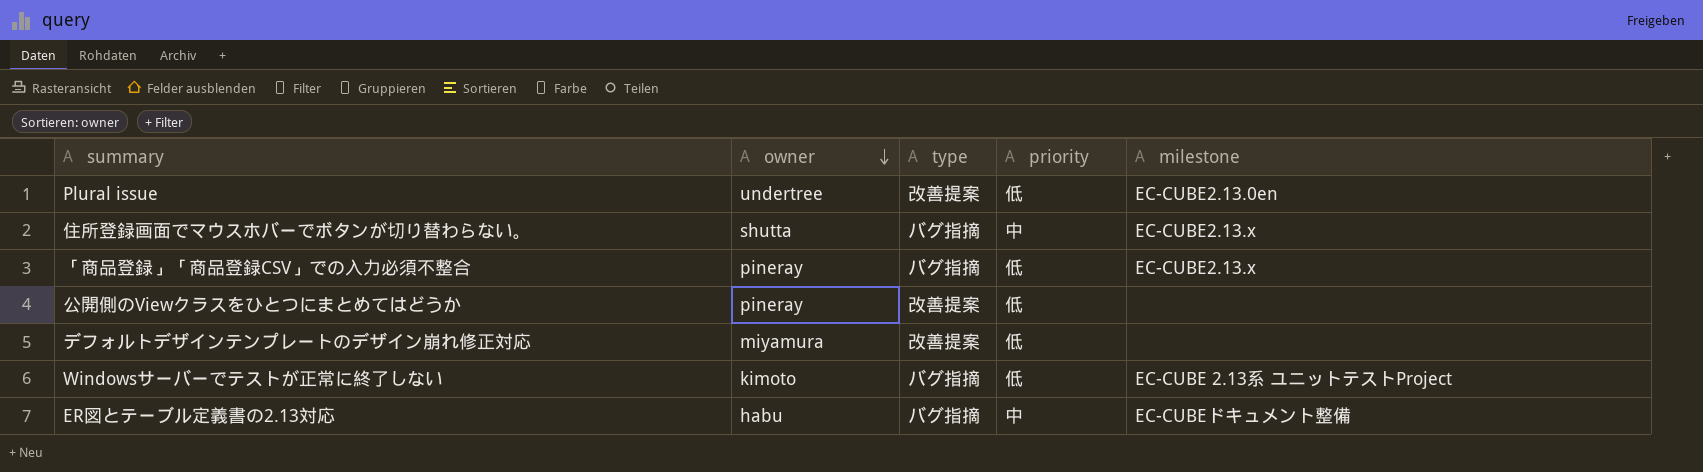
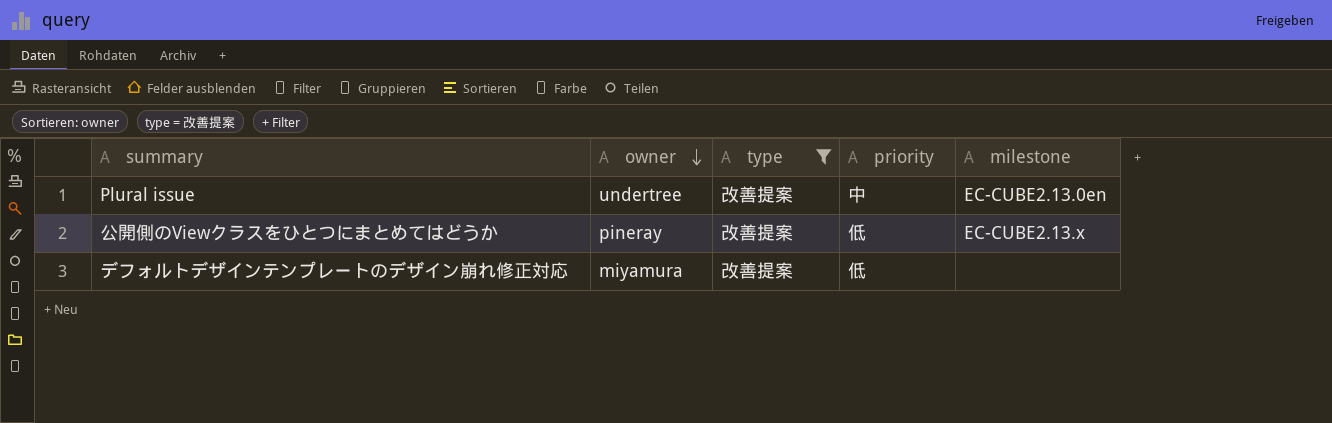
filter: none -> type = 改善提案
Plural issue | priority: 低 -> 中
公開側のViewクラスをひとつにまとめてはどうか | milestone: none -> EC-CUBE2.13.x

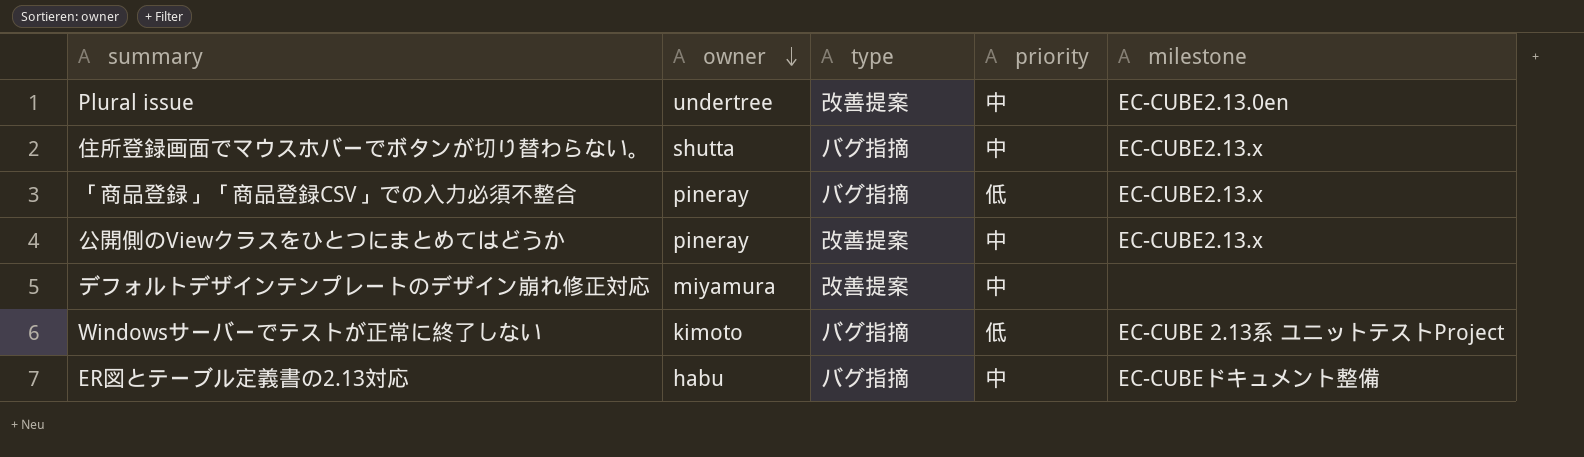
filter: type = 改善提案 -> none
公開側のViewクラスをひとつにまとめてはどうか | priority: 低 -> 中
デフォルトデザインテンプレートのデザイン崩れ修正対応 | priority: 低 -> 中

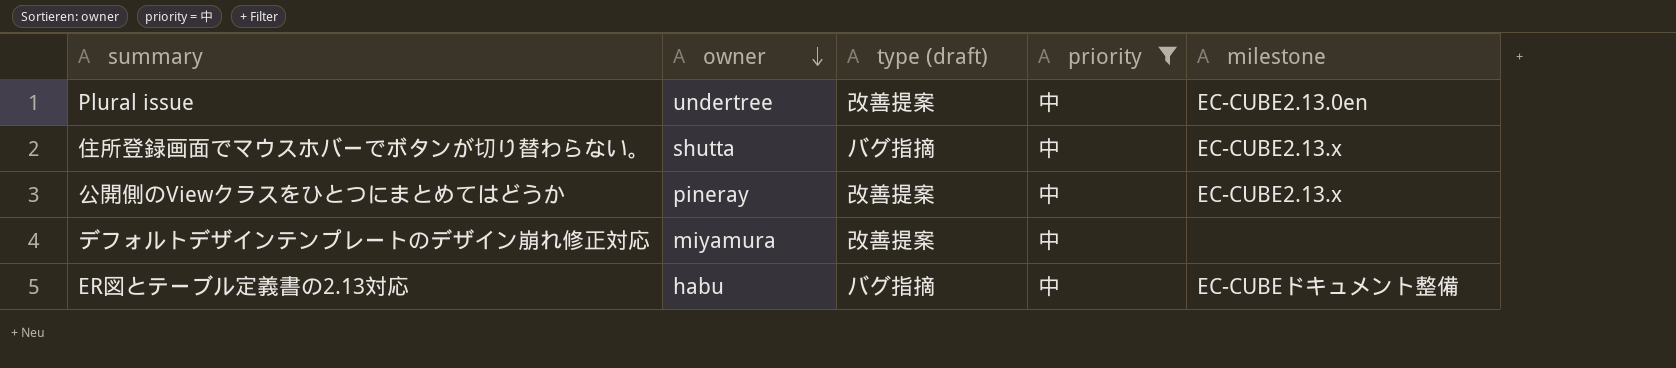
filter: none -> priority = 中
column name: type -> type (draft)

